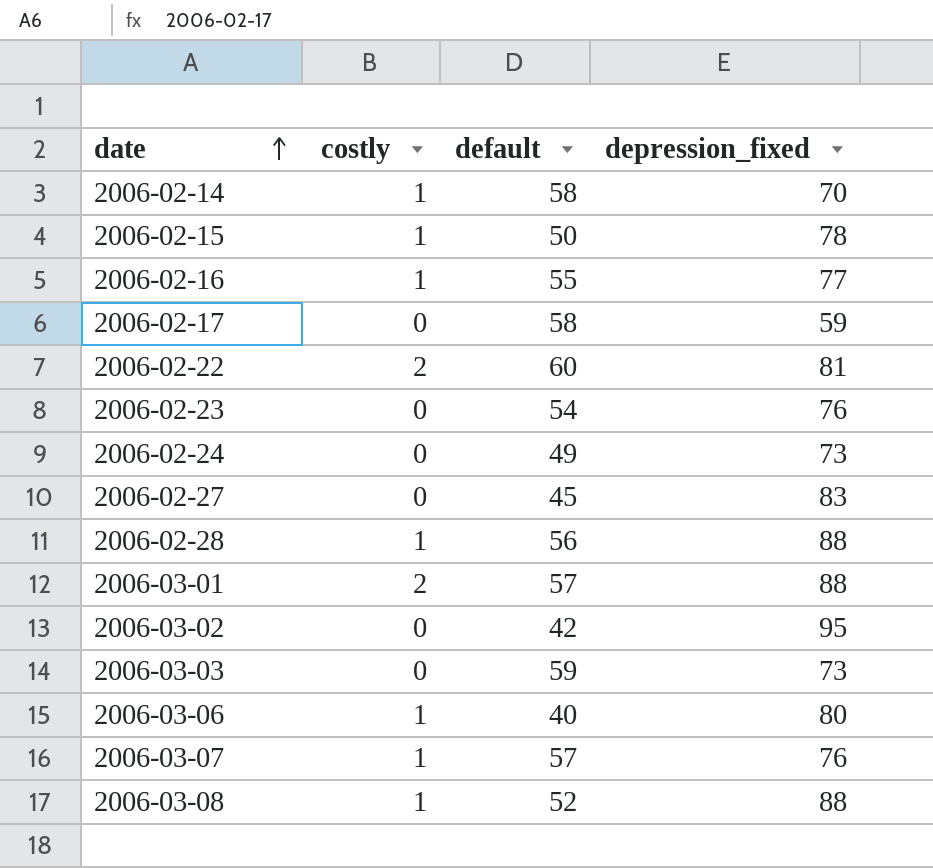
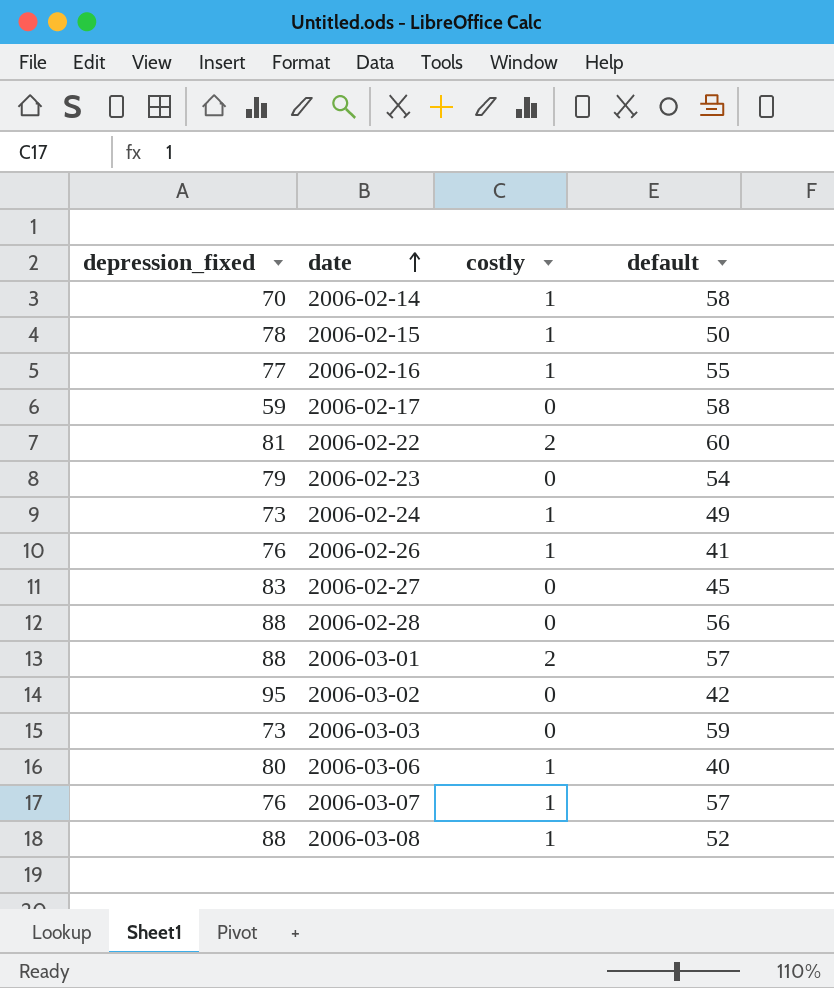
column depression_fixed | position: 4 -> 1
2006-02-23 | depression_fixed: 76 -> 79
2006-02-24 | costly: 0 -> 1
row 2006-02-26: none -> 76 | 1 | 41
2006-02-28 | costly: 1 -> 0

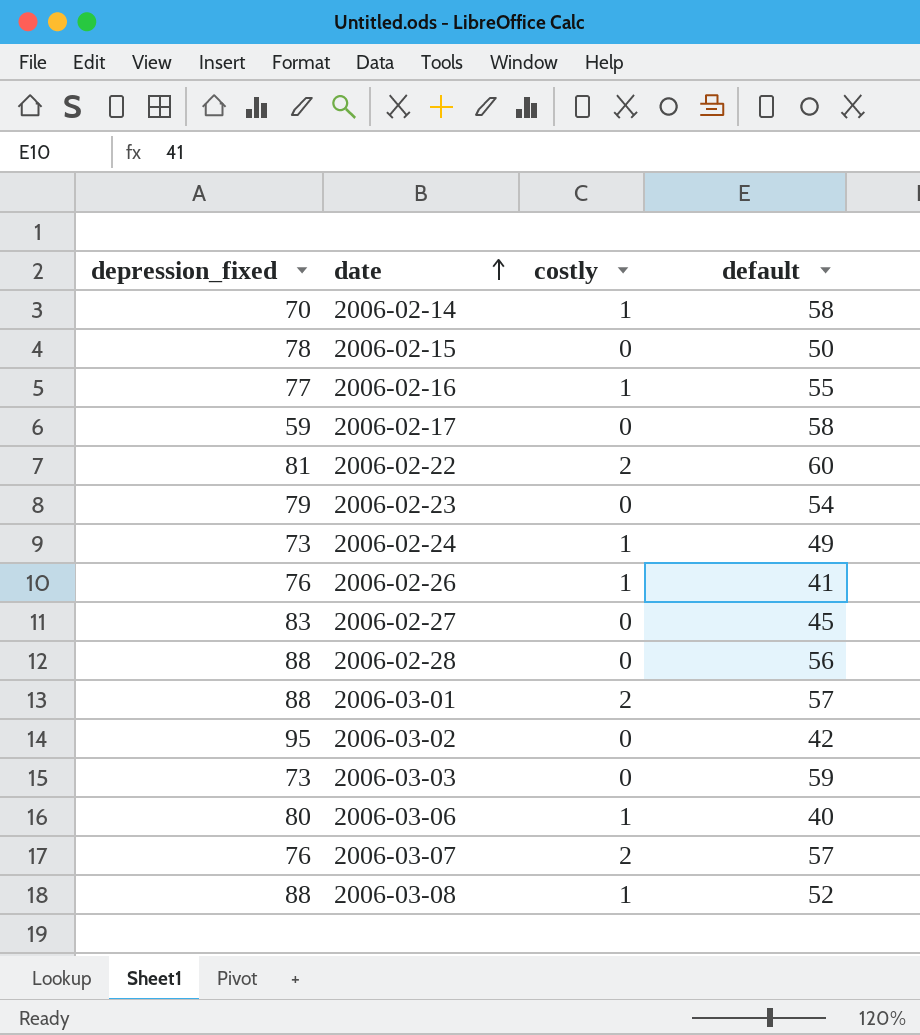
2006-02-15 | costly: 1 -> 0
2006-03-07 | costly: 1 -> 2

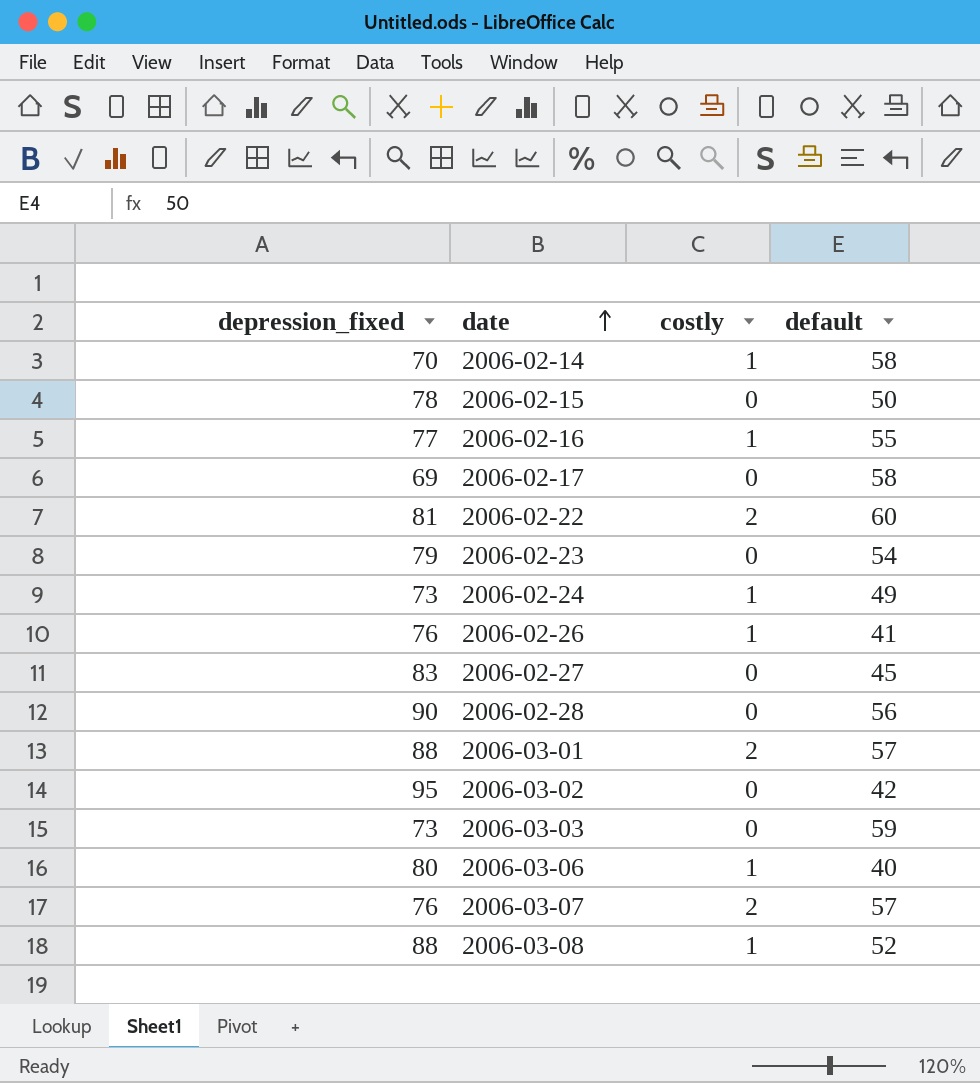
2006-02-17 | depression_fixed: 59 -> 69
2006-02-28 | depression_fixed: 88 -> 90

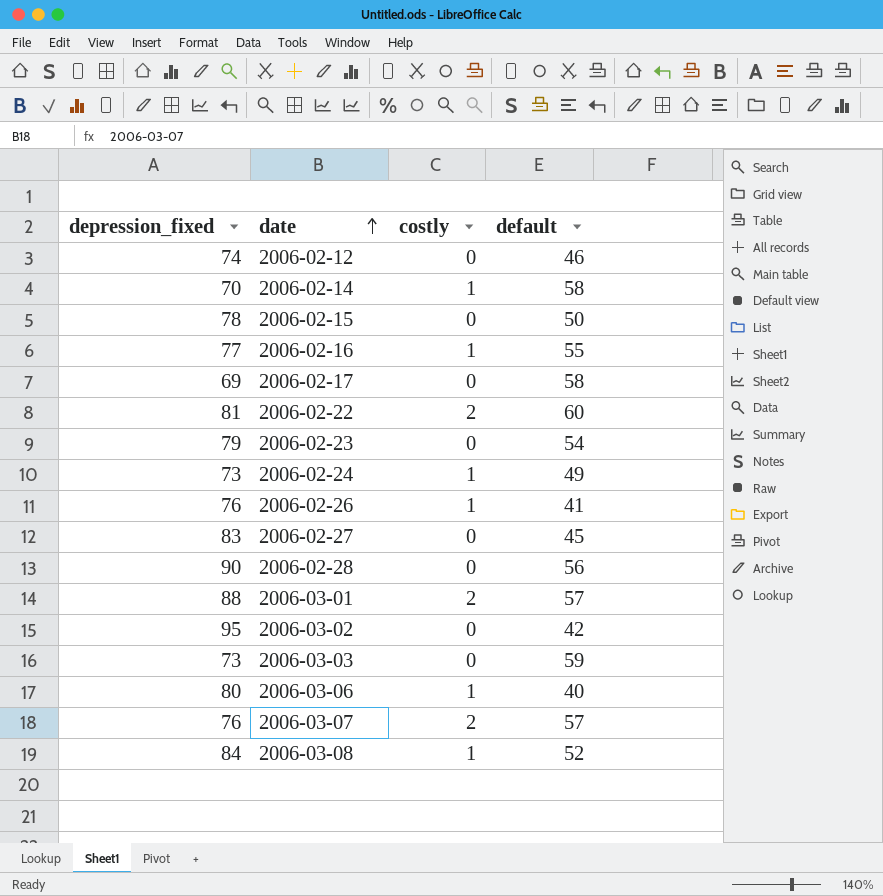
row 2006-02-12: none -> 74 | 0 | 46
2006-03-08 | depression_fixed: 88 -> 84

